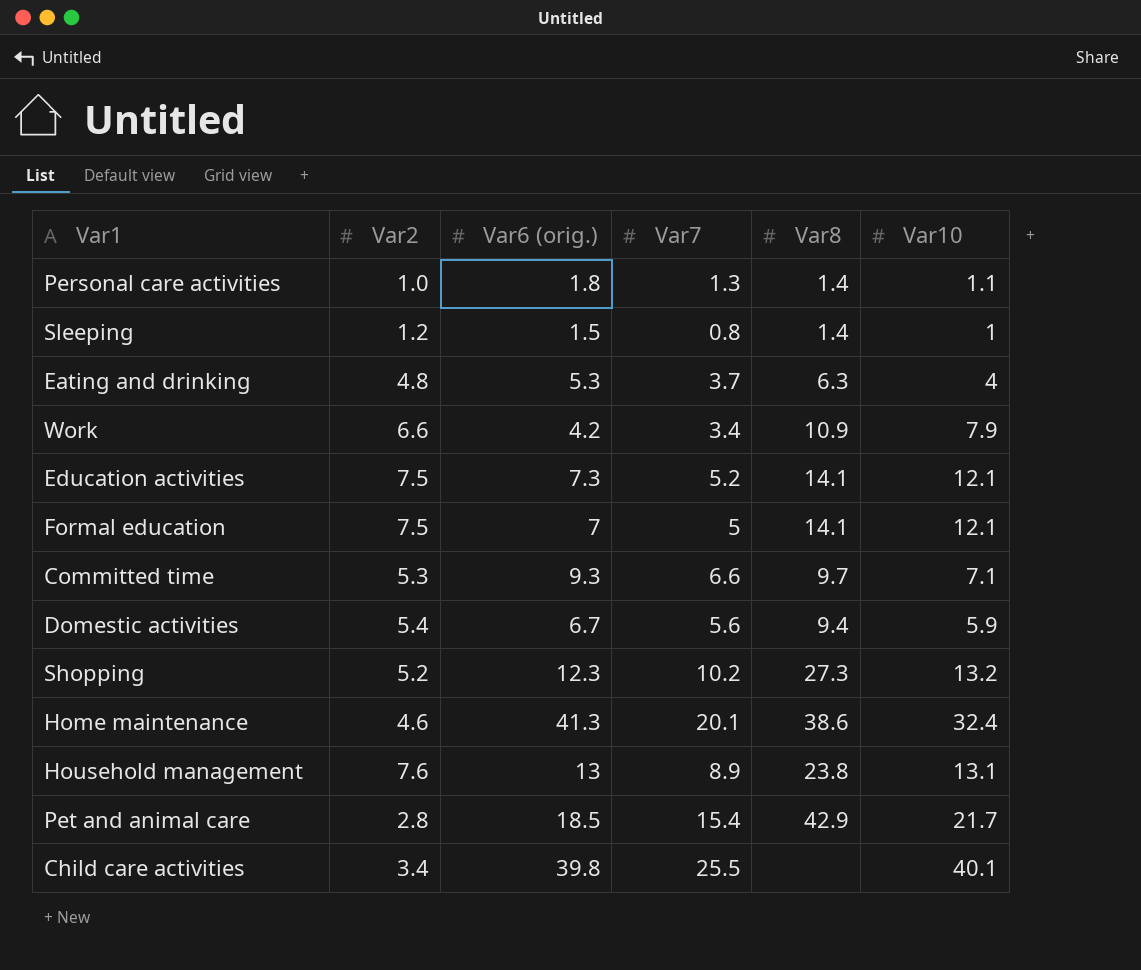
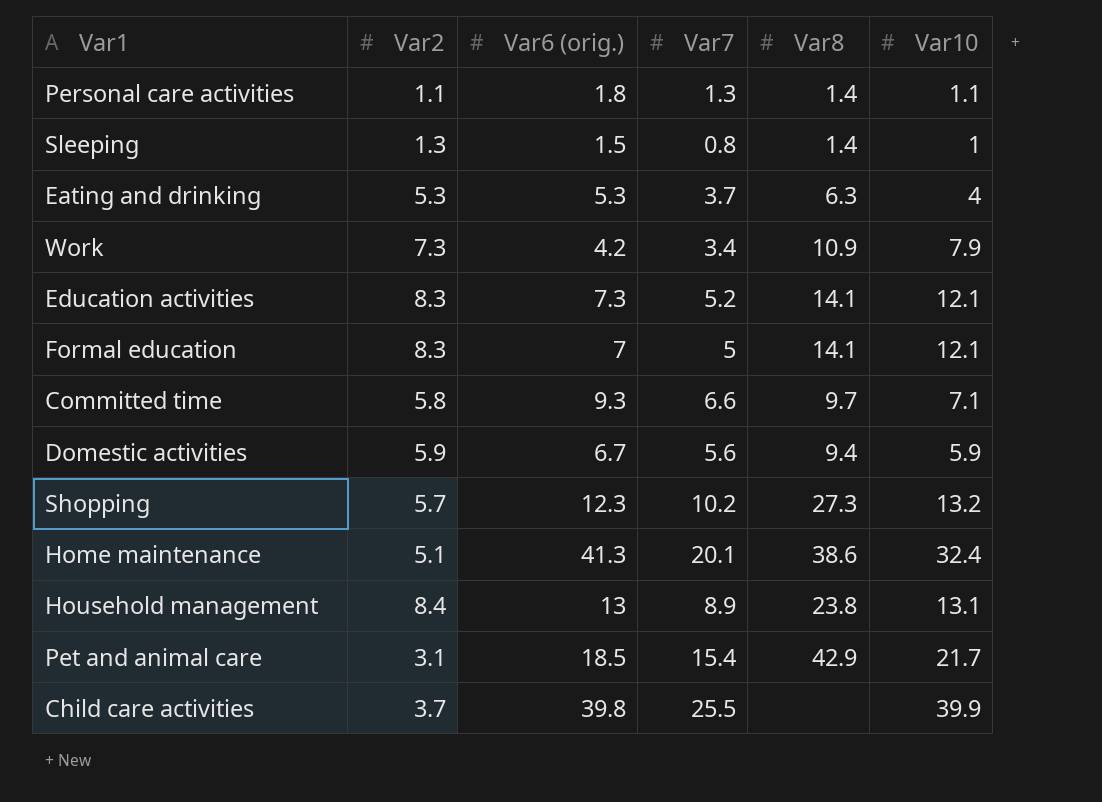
Personal care activities | Var2: 1.0 -> 1.1
Sleeping | Var2: 1.2 -> 1.3
Eating and drinking | Var2: 4.8 -> 5.3
Work | Var2: 6.6 -> 7.3
Education activities | Var2: 7.5 -> 8.3
Formal education | Var2: 7.5 -> 8.3
Committed time | Var2: 5.3 -> 5.8
Domestic activities | Var2: 5.4 -> 5.9
Shopping | Var2: 5.2 -> 5.7
Home maintenance | Var2: 4.6 -> 5.1
Household management | Var2: 7.6 -> 8.4
Pet and animal care | Var2: 2.8 -> 3.1
Child care activities | Var2: 3.4 -> 3.7
Child care activities | Var10: 40.1 -> 39.9

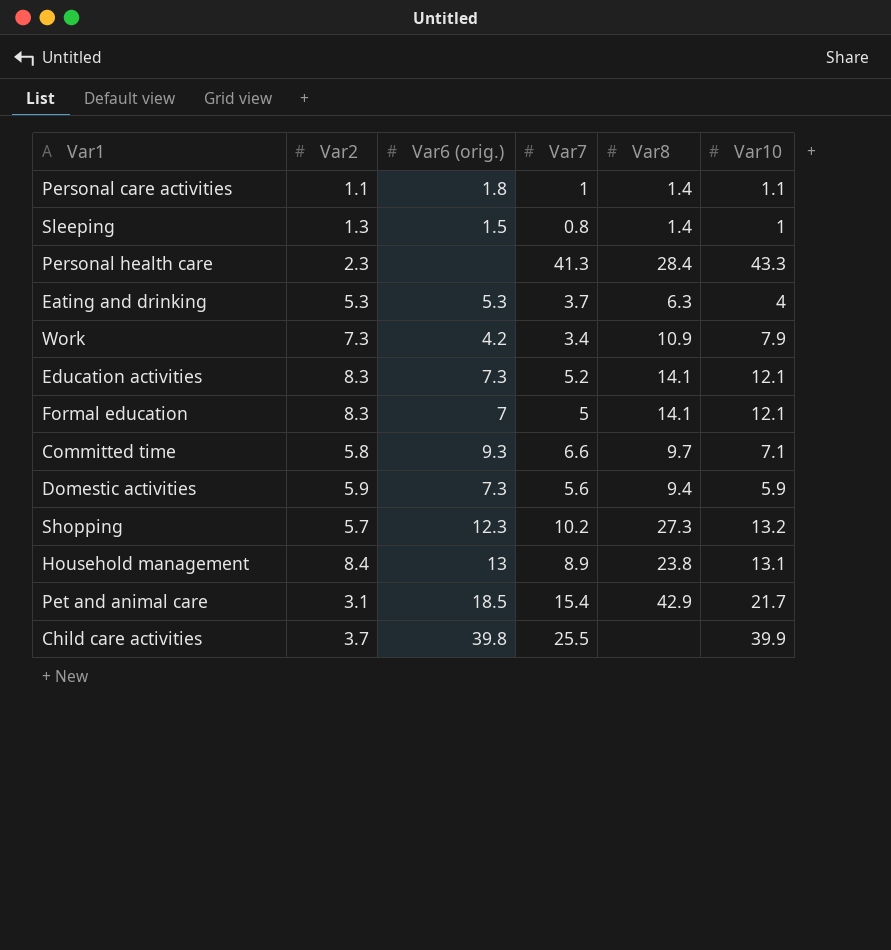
row Home maintenance: 5.1 | 41.3 | 20.1 | 38.6 | 32.4 -> none
Personal care activities | Var7: 1.3 -> 1
row Personal health care: none -> 2.3 | none | 41.3 | 28.4 | 43.3
Domestic activities | Var6 (orig.): 6.7 -> 7.3

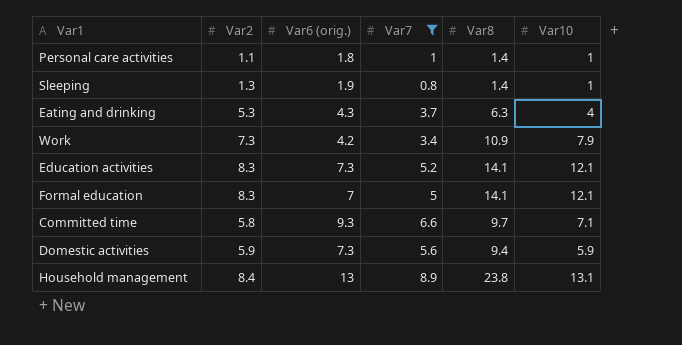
filter: none -> Var7 <= 8.9
Personal care activities | Var10: 1.1 -> 1
Sleeping | Var6 (orig.): 1.5 -> 1.9
Eating and drinking | Var6 (orig.): 5.3 -> 4.3

